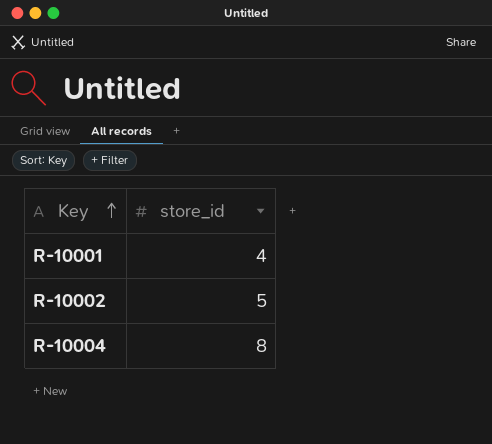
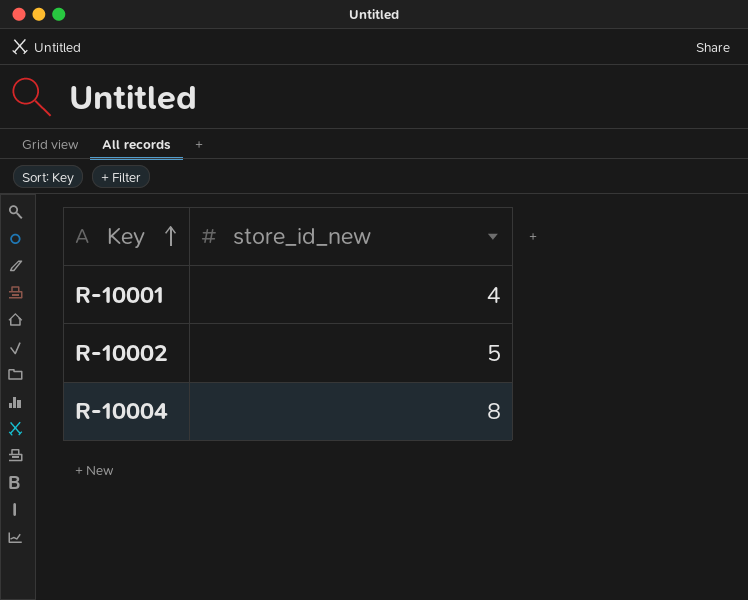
column name: store_id -> store_id_new

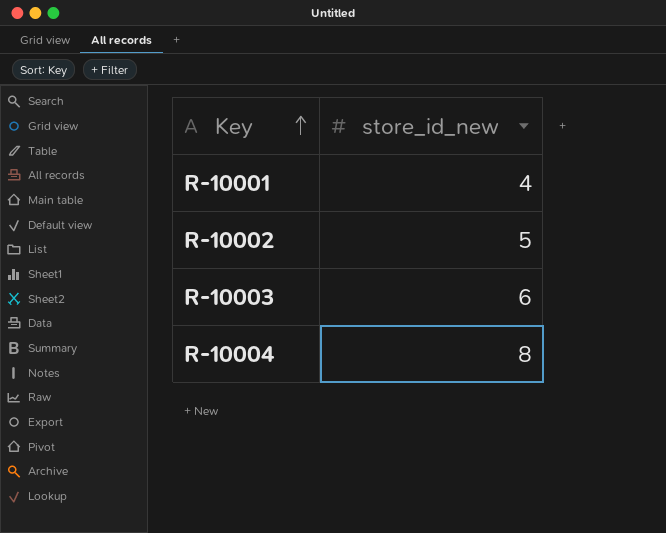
row R-10003: none -> 6

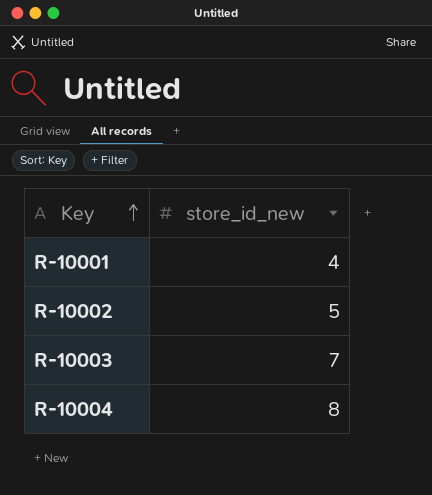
R-10003 | store_id_new: 6 -> 7

